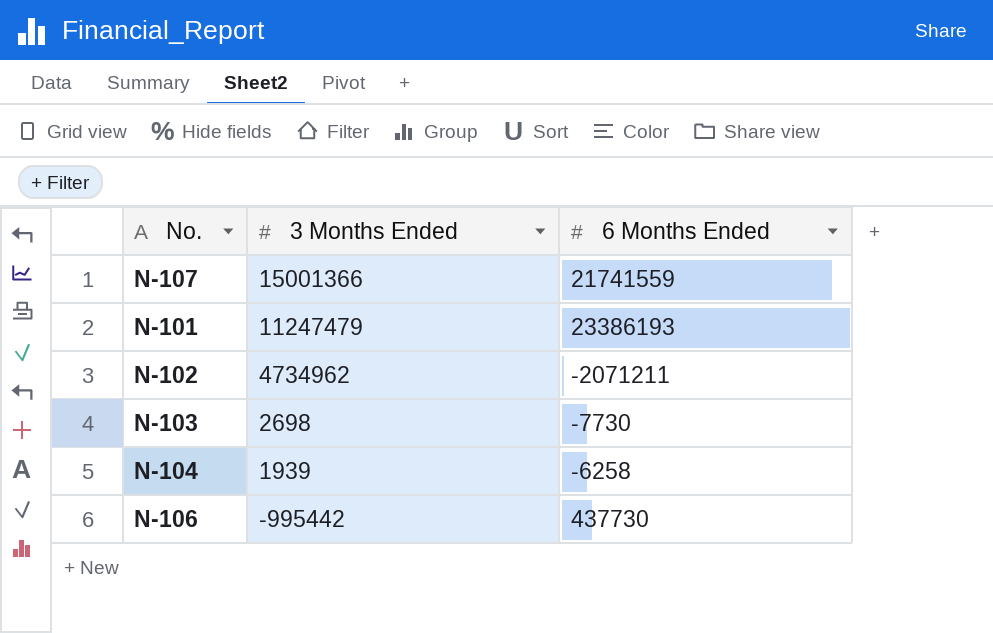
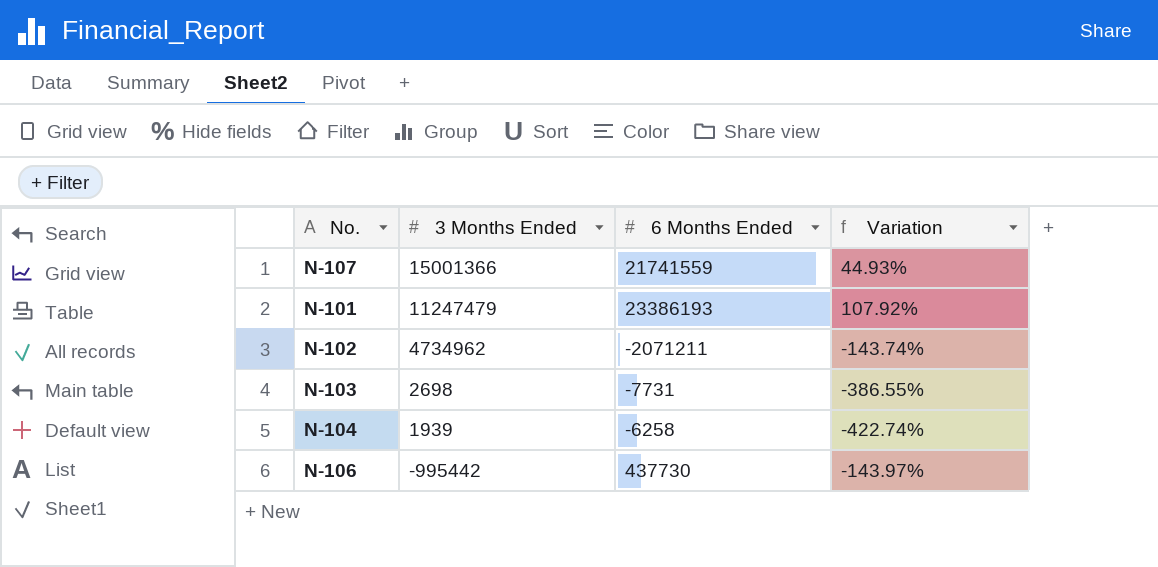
column Variation | formula: none -> ([6 Months Ended] - [3 Months Ended]) / [3 Months Ended]
N-103 | 6 Months Ended: -7730 -> -7731

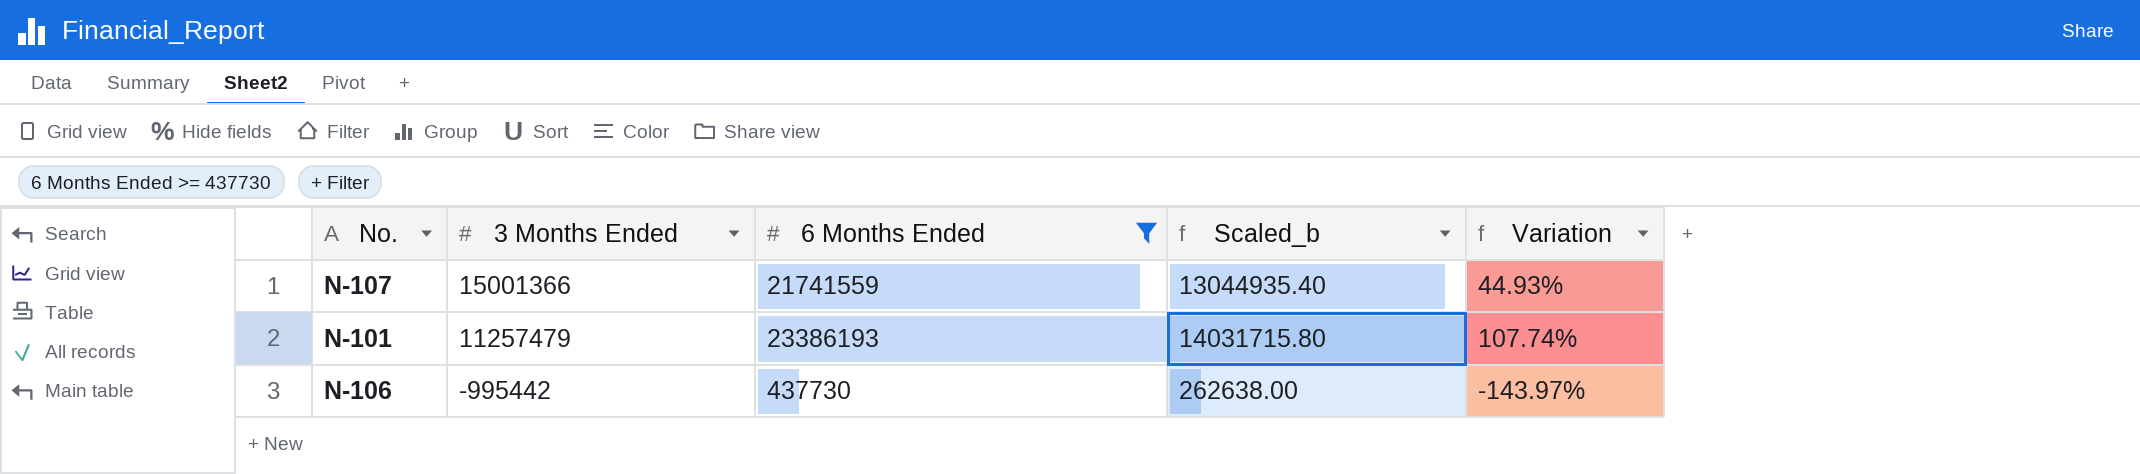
filter: none -> 6 Months Ended >= 437730
column Scaled_b | formula: none -> [6 Months Ended] * 0.6
N-101 | 3 Months Ended: 11247479 -> 11257479
N-101 | Variation: 107.92% -> 107.74%

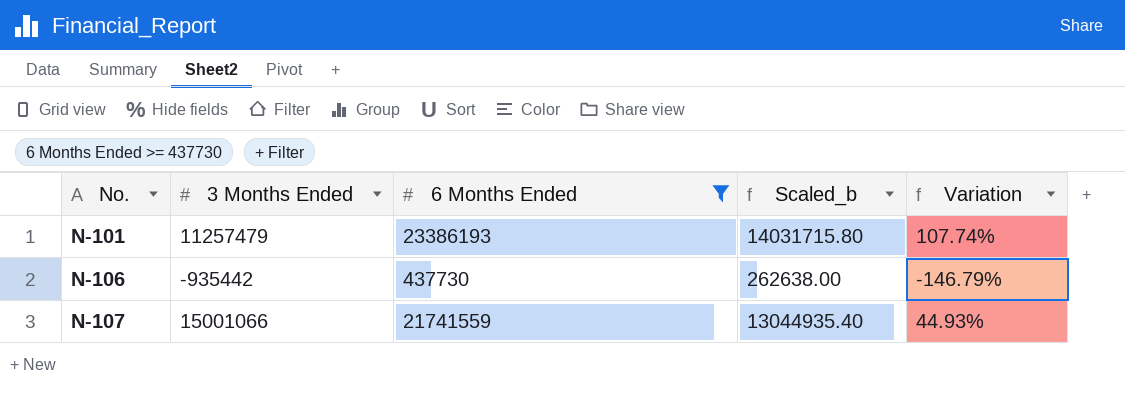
row order: 3 Months Ended descending -> No. ascending
N-106 | 3 Months Ended: -995442 -> -935442
N-106 | Variation: -143.97% -> -146.79%
N-107 | 3 Months Ended: 15001366 -> 15001066

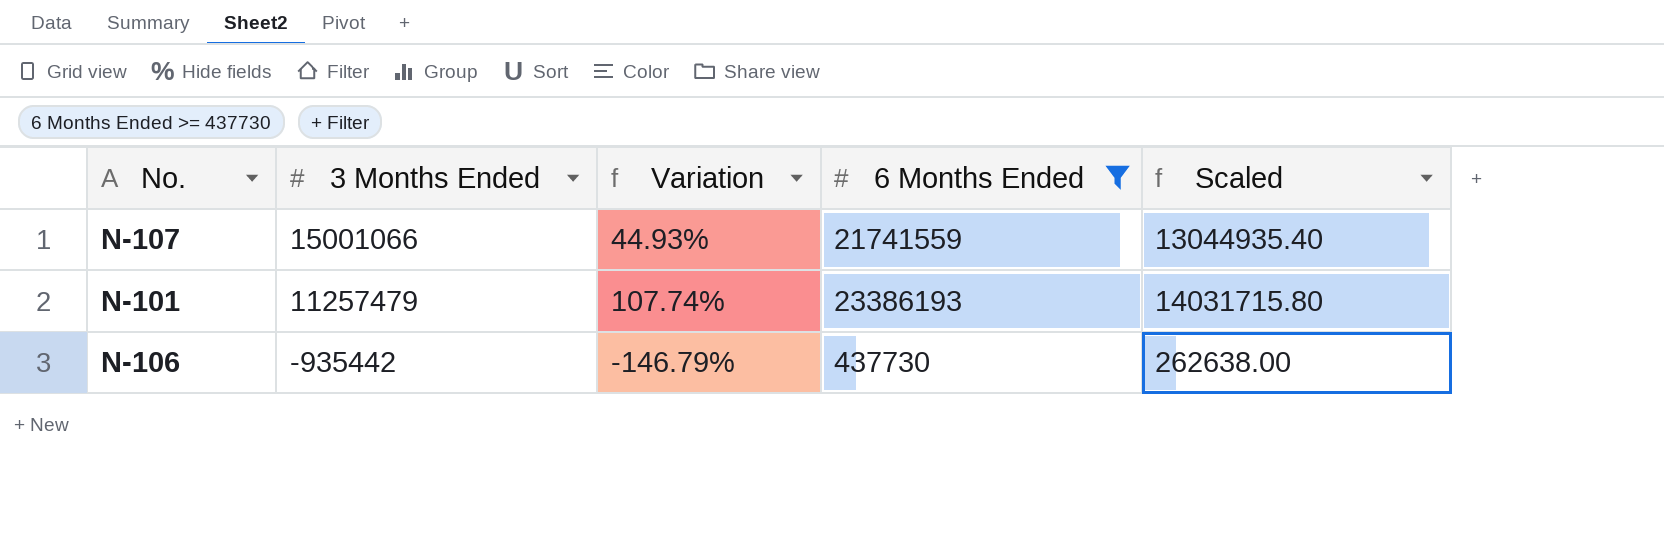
row order: No. ascending -> 3 Months Ended descending
column Variation | position: 5 -> 3
column name: Scaled_b -> Scaled

